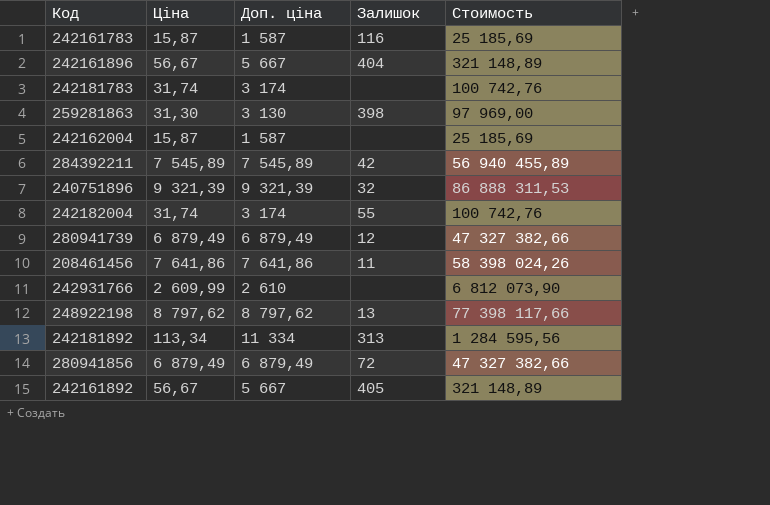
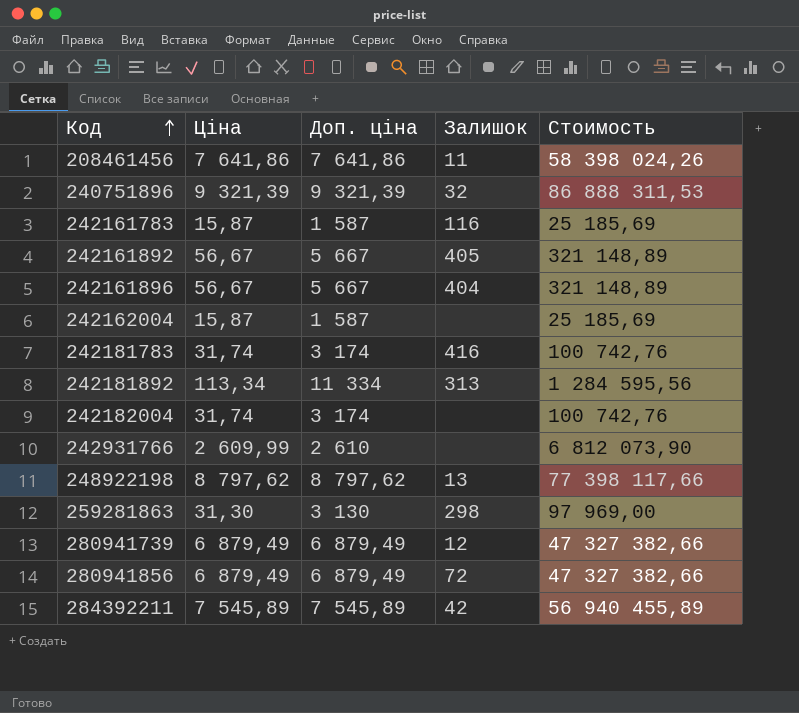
row order: none -> Код ascending
242181783 | Залишок: none -> 416
242182004 | Залишок: 55 -> none
259281863 | Залишок: 398 -> 298

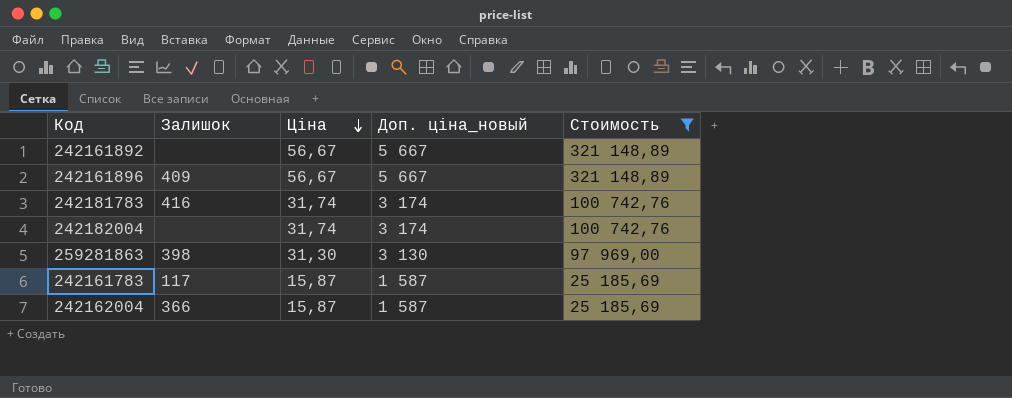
filter: none -> Стоимость <= 321 148,89
row order: Код ascending -> Ціна descending
column Залишок | position: 4 -> 2
column name: Доп. ціна -> Доп. ціна_новый
242161892 | Залишок: 405 -> none
242161896 | Залишок: 404 -> 409
259281863 | Залишок: 298 -> 398
242161783 | Залишок: 116 -> 117
242162004 | Залишок: none -> 366

